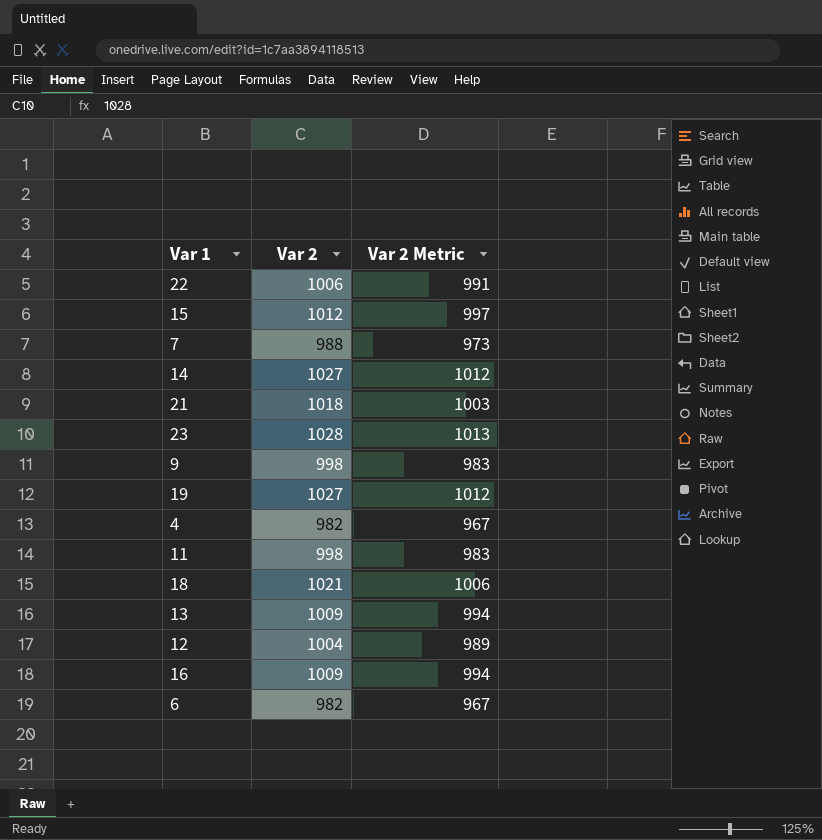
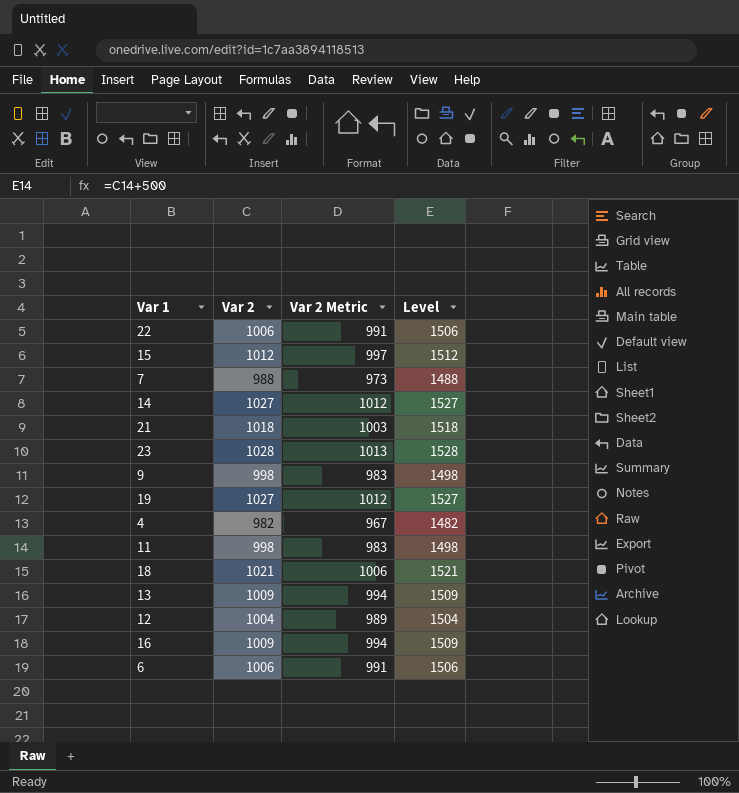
column Level | formula: none -> [Var 2] + 500
6 | Var 2: 982 -> 1006
6 | Var 2 Metric: 967 -> 991

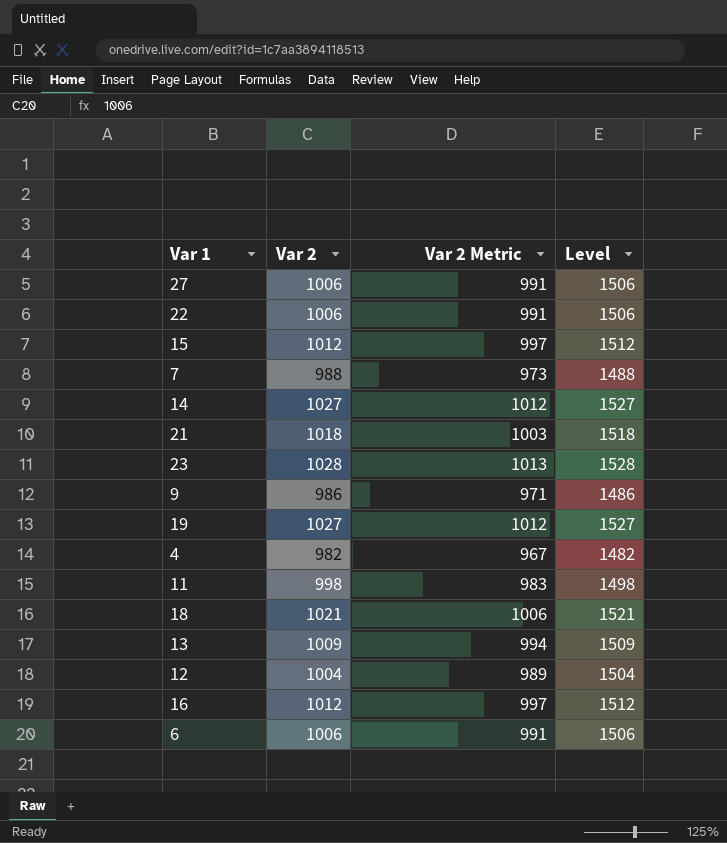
row 27: none -> 1006 | 991 | 1506
9 | Var 2: 998 -> 986
9 | Var 2 Metric: 983 -> 971
9 | Level: 1498 -> 1486
16 | Var 2: 1009 -> 1012
16 | Var 2 Metric: 994 -> 997
16 | Level: 1509 -> 1512

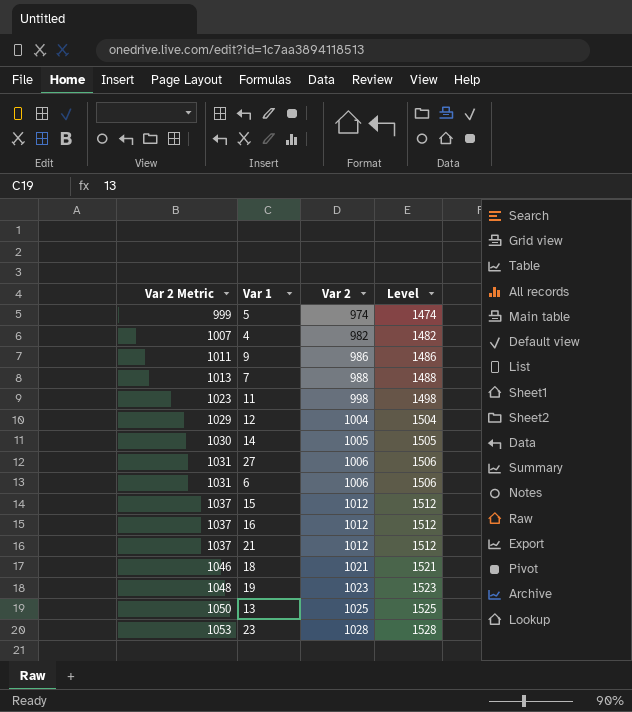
row order: none -> Var 2 Metric ascending
column Var 2 Metric | formula: [Var 2] - 15 -> [Var 2] + 25
column Var 2 Metric | position: 3 -> 1
row 22: 1006 | 991 | 1506 -> none
row 5: none -> 999 | 974 | 1474
14 | Var 2: 1027 -> 1005
14 | Level: 1527 -> 1505
21 | Var 2: 1018 -> 1012
21 | Level: 1518 -> 1512
19 | Var 2: 1027 -> 1023
19 | Level: 1527 -> 1523
13 | Var 2: 1009 -> 1025
13 | Level: 1509 -> 1525

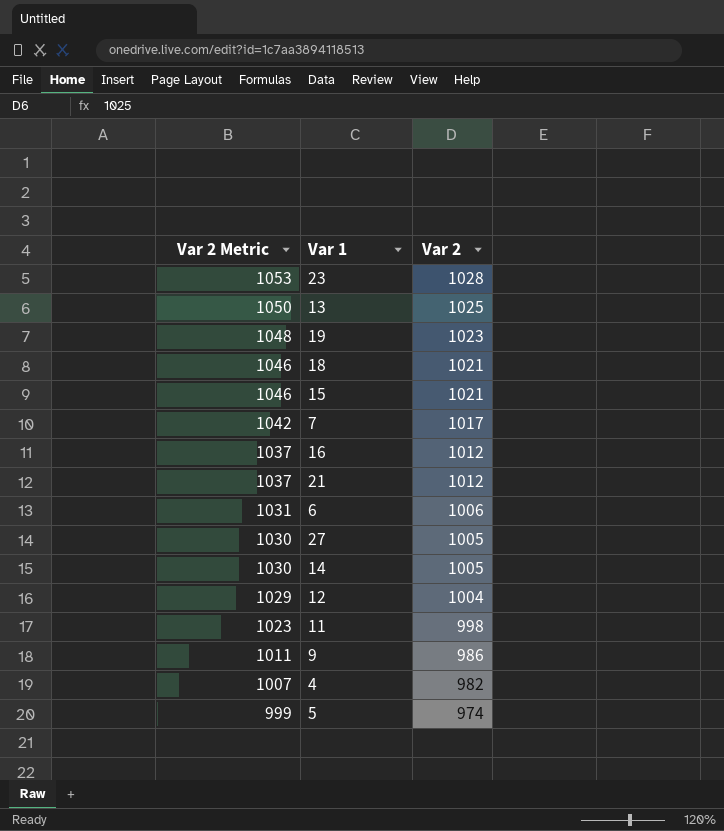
row order: Var 2 Metric ascending -> Var 2 Metric descending
column Level | formula: [Var 2] + 500 -> none
15 | Var 2 Metric: 1037 -> 1046
15 | Var 2: 1012 -> 1021
7 | Var 2 Metric: 1013 -> 1042
7 | Var 2: 988 -> 1017
27 | Var 2 Metric: 1031 -> 1030
27 | Var 2: 1006 -> 1005

